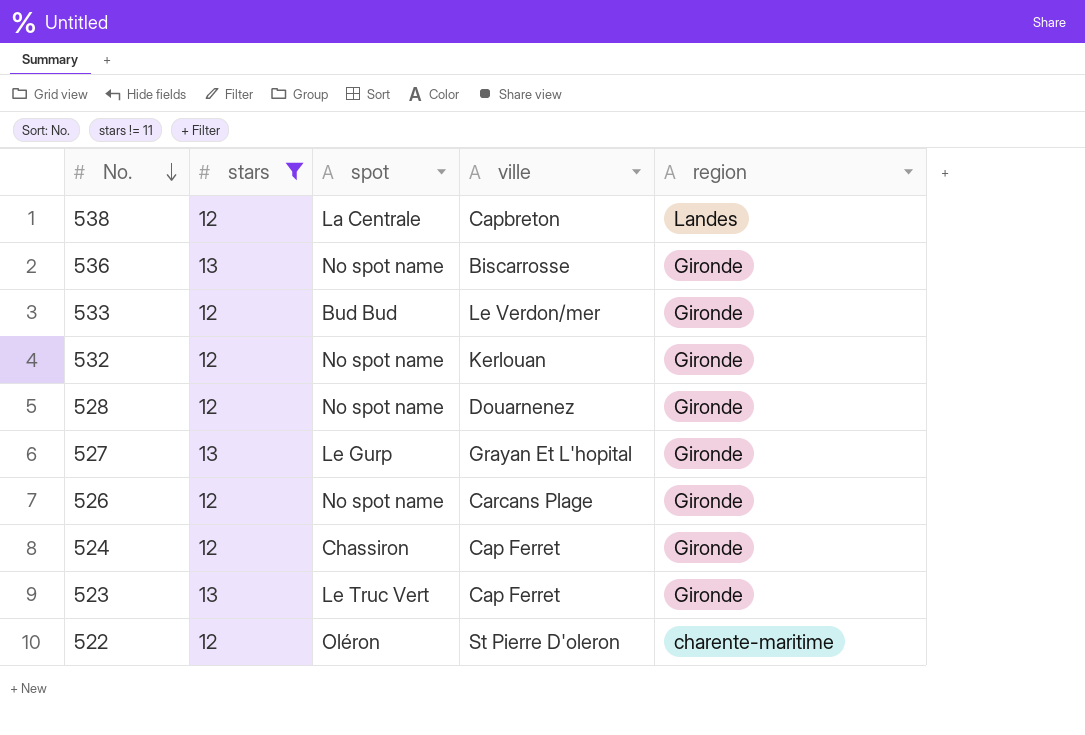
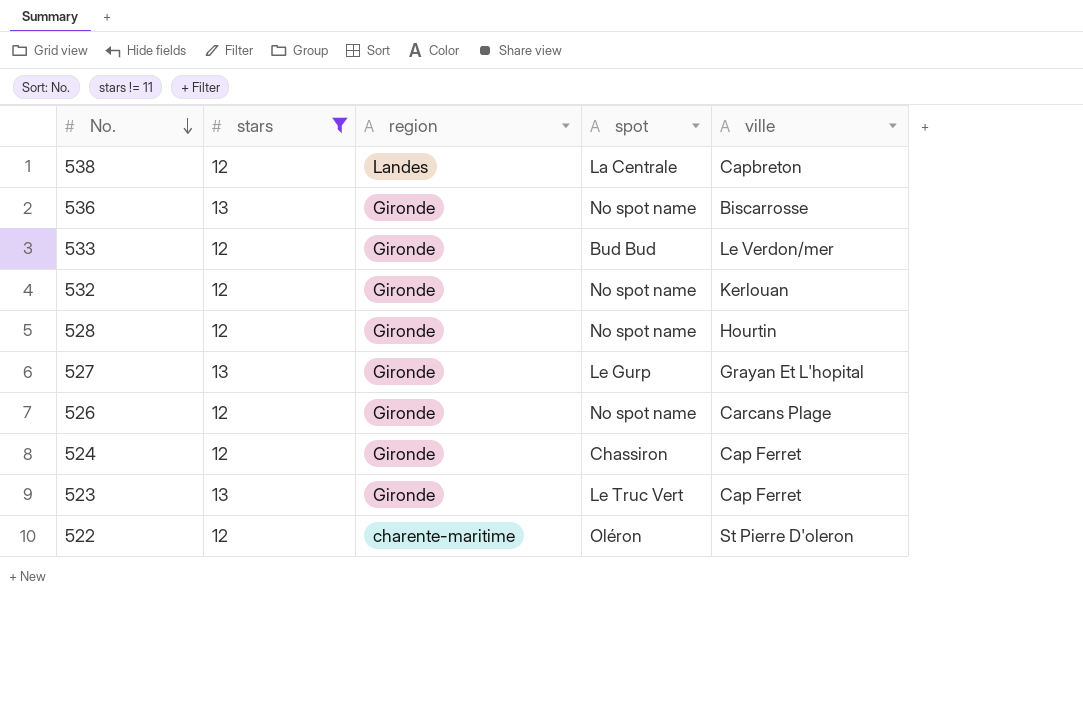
column region | position: 5 -> 3
528 | ville: Douarnenez -> Hourtin

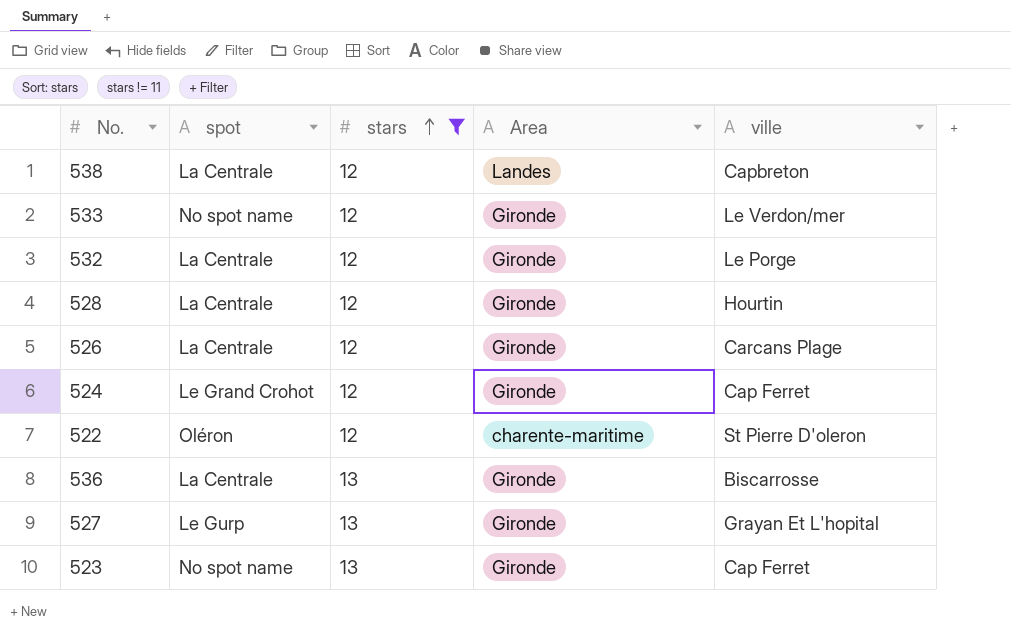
row order: No. descending -> stars ascending
column spot | position: 4 -> 2
column name: region -> Area
533 | spot: Bud Bud -> No spot name
532 | spot: No spot name -> La Centrale
532 | ville: Kerlouan -> Le Porge
528 | spot: No spot name -> La Centrale
526 | spot: No spot name -> La Centrale
524 | spot: Chassiron -> Le Grand Crohot
536 | spot: No spot name -> La Centrale
523 | spot: Le Truc Vert -> No spot name

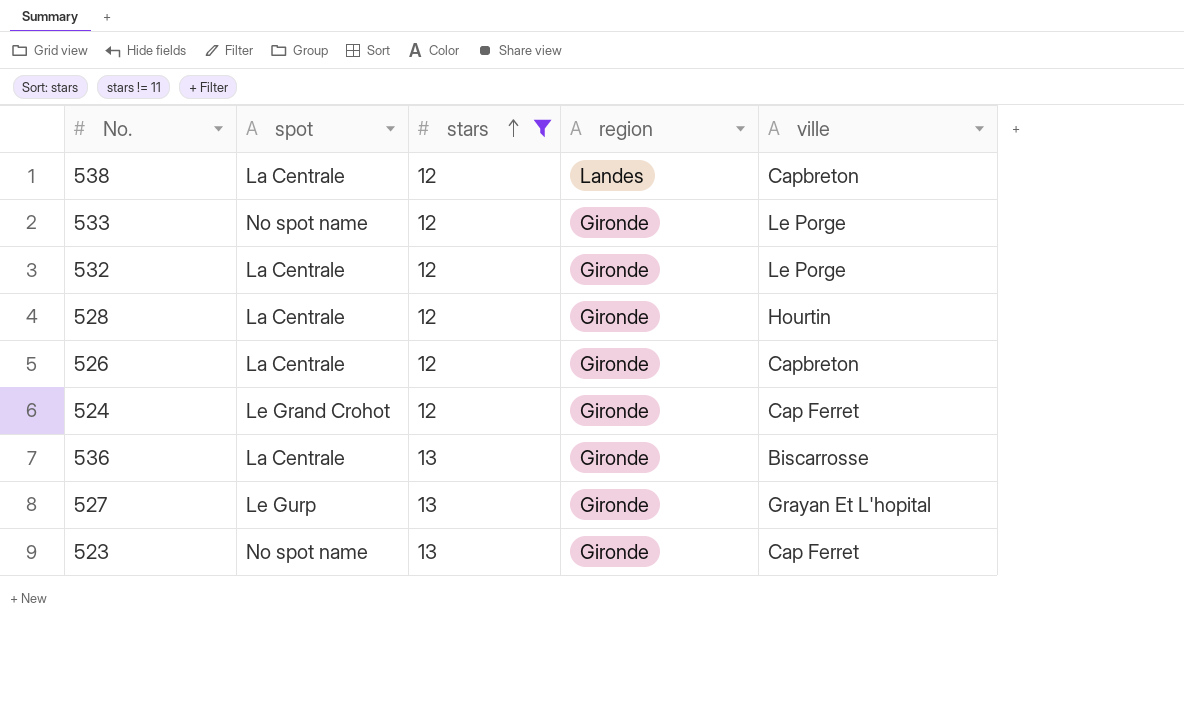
column name: Area -> region
row 522: Oléron | 12 | charente-maritime | St Pierre D'oleron -> none
533 | ville: Le Verdon/mer -> Le Porge
526 | ville: Carcans Plage -> Capbreton

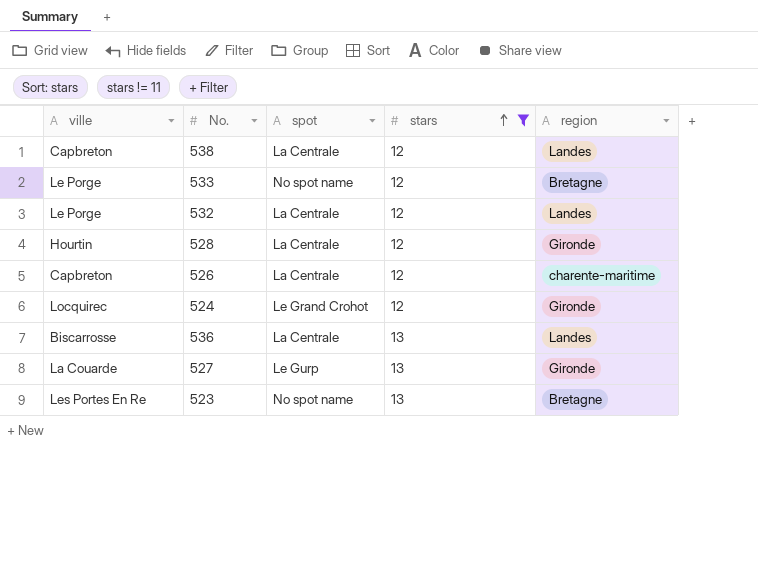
column ville | position: 5 -> 1
533 | region: Gironde -> Bretagne
532 | region: Gironde -> Landes
526 | region: Gironde -> charente-maritime
524 | ville: Cap Ferret -> Locquirec
536 | region: Gironde -> Landes
527 | ville: Grayan Et L'hopital -> La Couarde
523 | ville: Cap Ferret -> Les Portes En Re
523 | region: Gironde -> Bretagne

